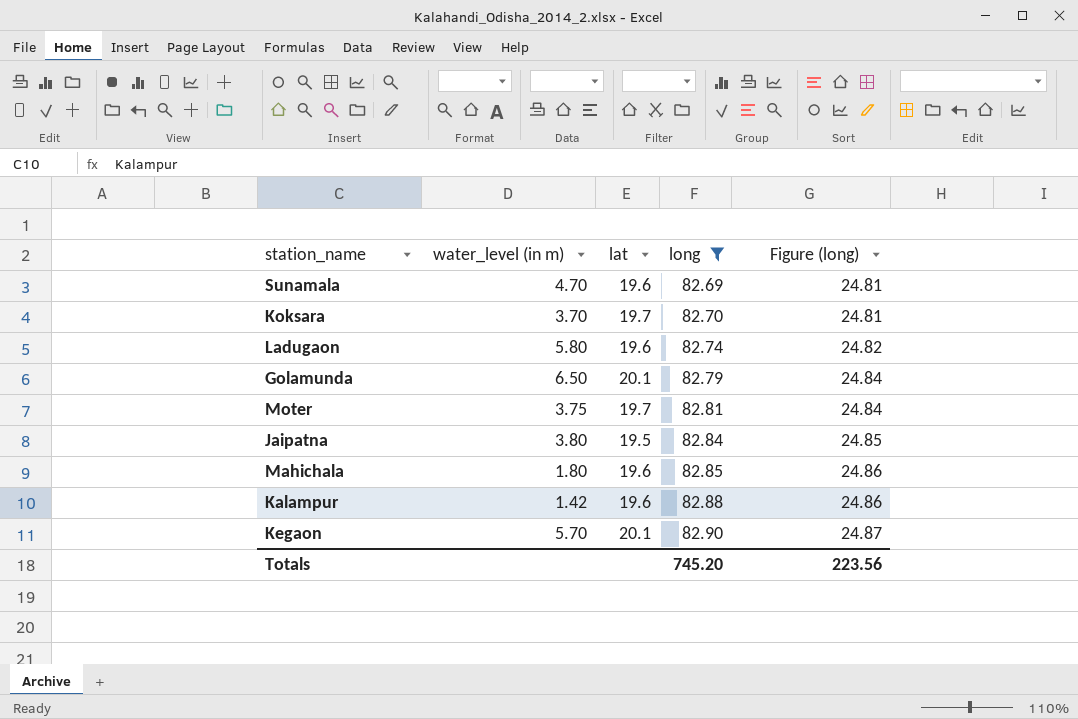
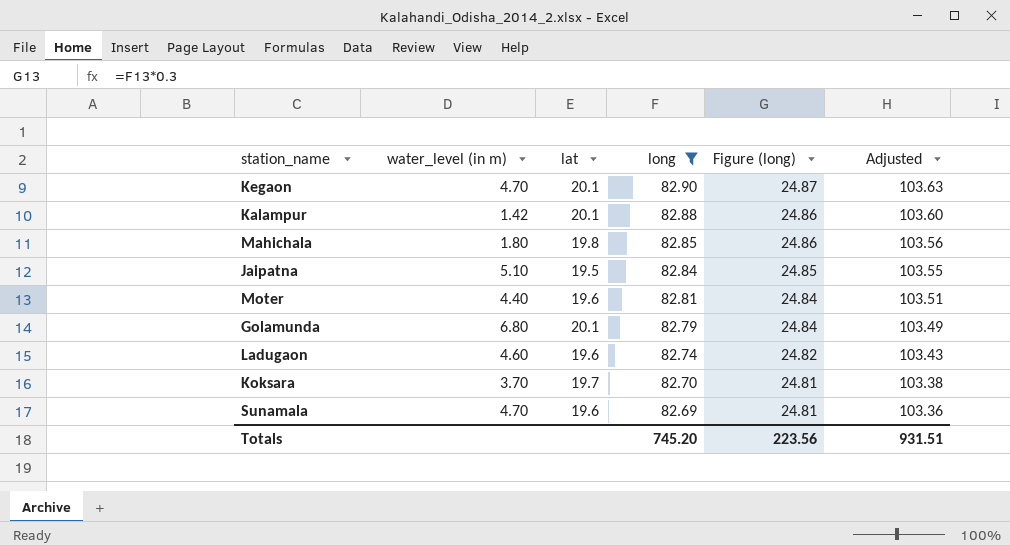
row order: long ascending -> long descending
column Adjusted | formula: none -> [long] * 1.25
Kegaon | water_level (in m): 5.70 -> 4.70
Kalampur | lat: 19.6 -> 20.1
Mahichala | lat: 19.6 -> 19.8
Jaipatna | water_level (in m): 3.80 -> 5.10
Moter | water_level (in m): 3.75 -> 4.40
Moter | lat: 19.7 -> 19.6
Golamunda | water_level (in m): 6.50 -> 6.80
Ladugaon | water_level (in m): 5.80 -> 4.60

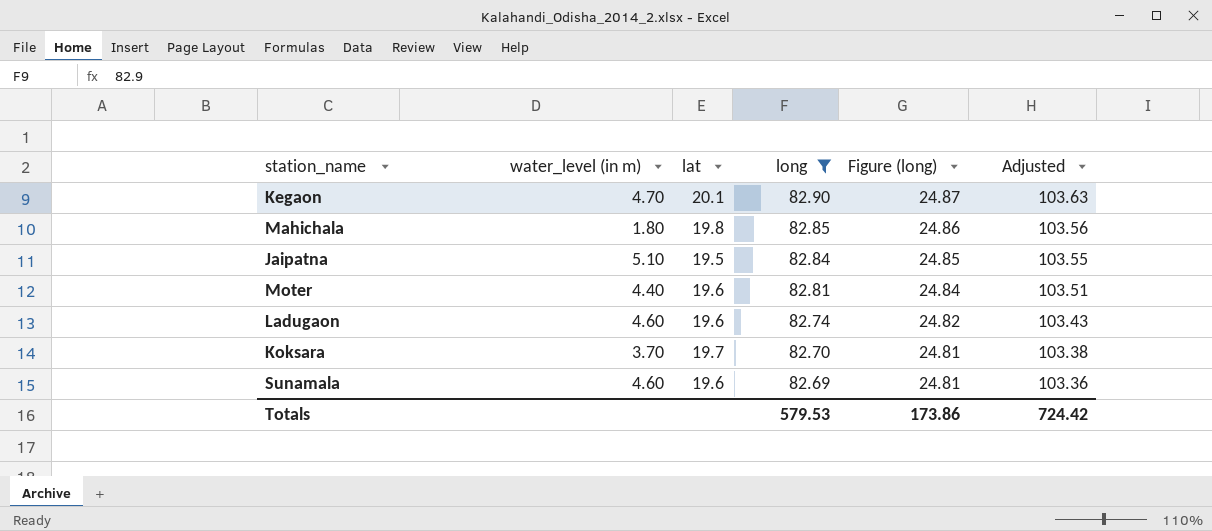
row Kalampur: 1.42 | 20.1 | 82.88 | 24.86 | 103.60 -> none
row Golamunda: 6.80 | 20.1 | 82.79 | 24.84 | 103.49 -> none
Sunamala | water_level (in m): 4.70 -> 4.60
Totals | long: 745.20 -> 579.53
Totals | Figure (long): 223.56 -> 173.86
Totals | Adjusted: 931.51 -> 724.42

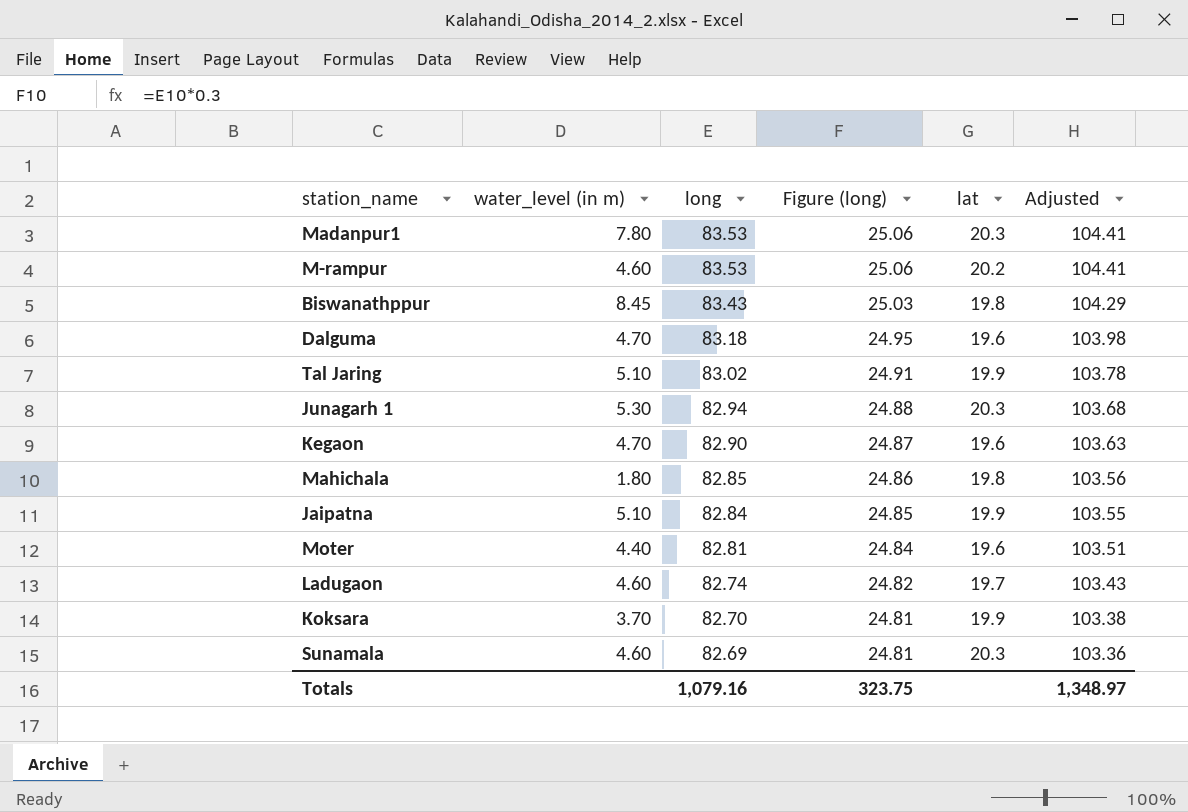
filter: long <= 82.90 -> none
column lat | position: 3 -> 5
Kegaon | lat: 20.1 -> 19.6
Jaipatna | lat: 19.5 -> 19.9
Ladugaon | lat: 19.6 -> 19.7
Koksara | lat: 19.7 -> 19.9
Sunamala | lat: 19.6 -> 20.3
Totals | long: 579.53 -> 1,079.16
Totals | Figure (long): 173.86 -> 323.75
Totals | Adjusted: 724.42 -> 1,348.97

